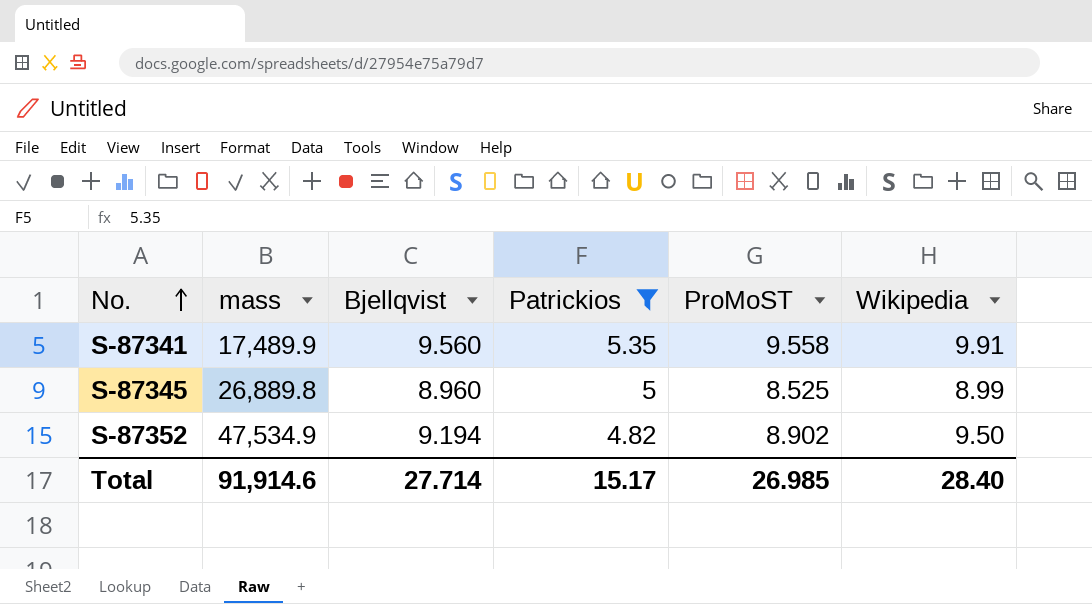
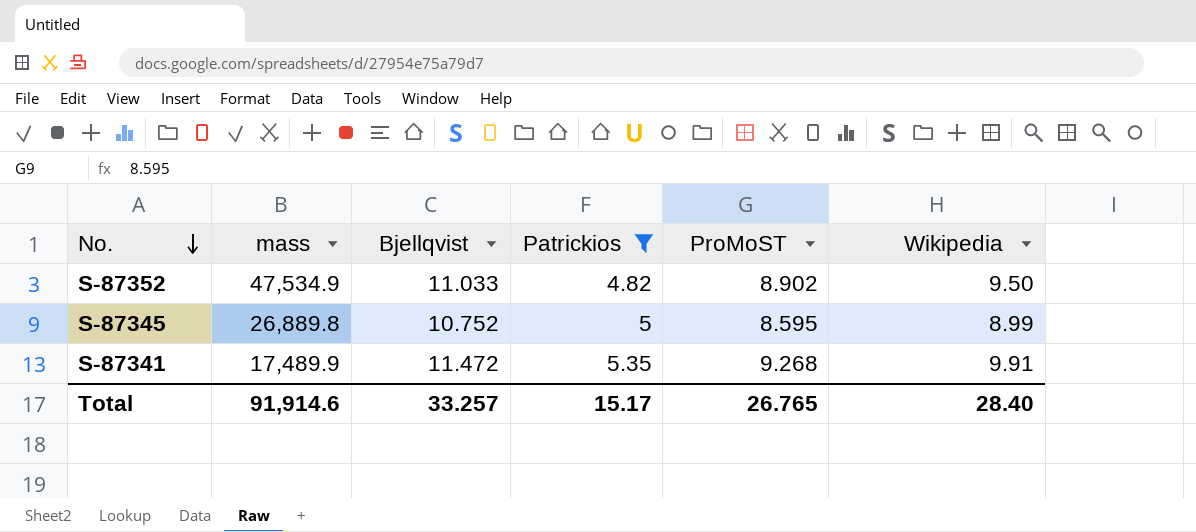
row order: No. ascending -> No. descending
S-87352 | Bjellqvist: 9.194 -> 11.033
S-87345 | Bjellqvist: 8.960 -> 10.752
S-87345 | ProMoST: 8.525 -> 8.595
S-87341 | Bjellqvist: 9.560 -> 11.472
S-87341 | ProMoST: 9.558 -> 9.268
Total | Bjellqvist: 27.714 -> 33.257
Total | ProMoST: 26.985 -> 26.765

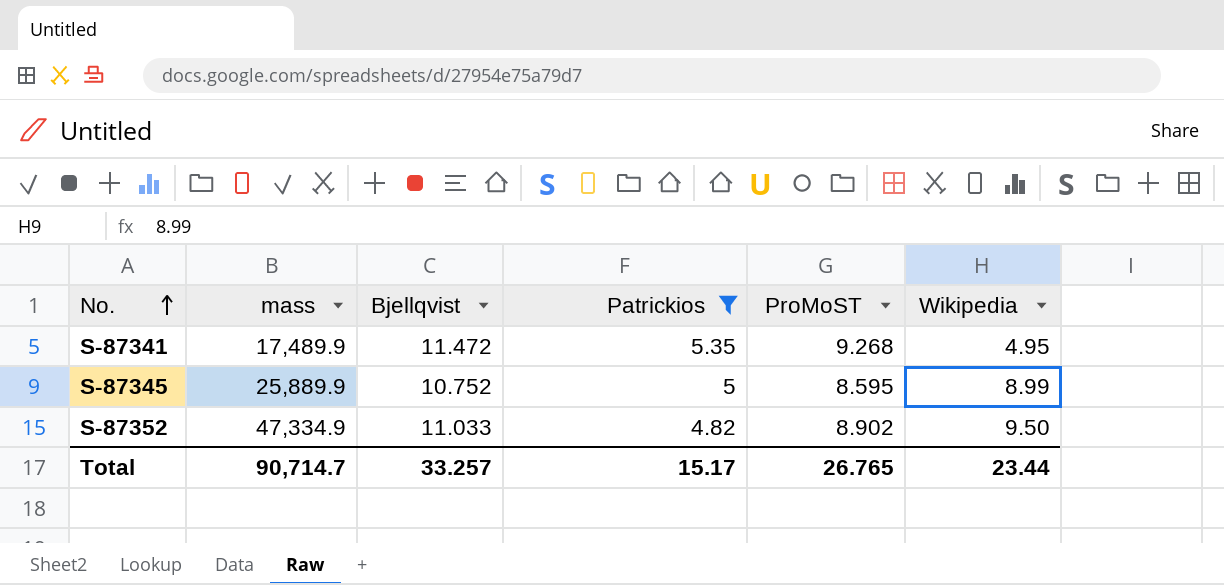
row order: No. descending -> No. ascending
S-87341 | Wikipedia: 9.91 -> 4.95
S-87345 | mass: 26,889.8 -> 25,889.9
S-87352 | mass: 47,534.9 -> 47,334.9
Total | mass: 91,914.6 -> 90,714.7
Total | Wikipedia: 28.40 -> 23.44

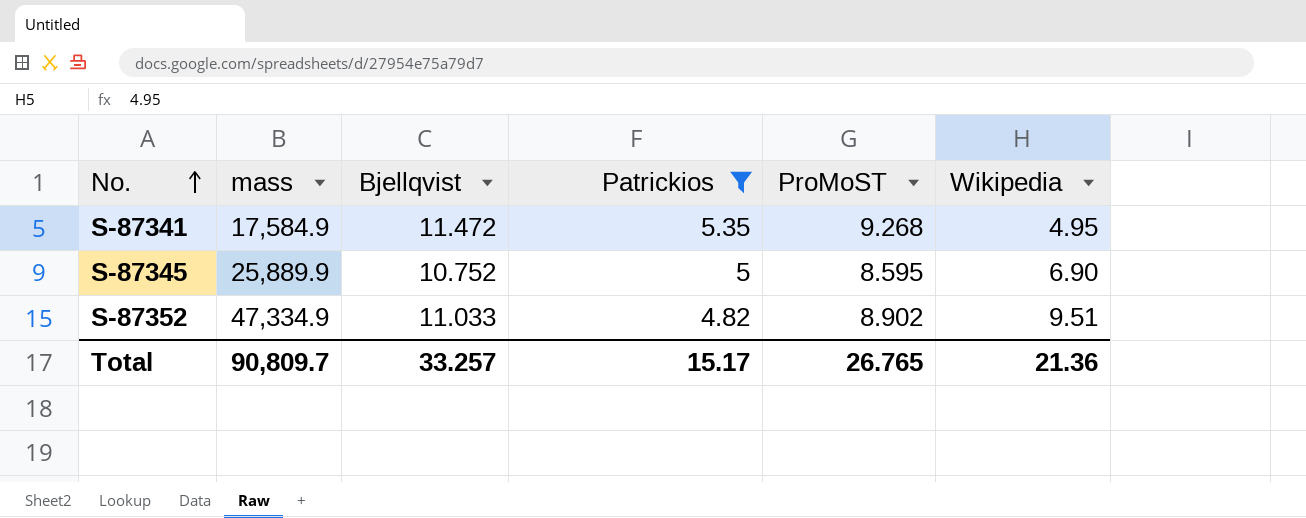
S-87341 | mass: 17,489.9 -> 17,584.9
S-87345 | Wikipedia: 8.99 -> 6.90
S-87352 | Wikipedia: 9.50 -> 9.51
Total | mass: 90,714.7 -> 90,809.7
Total | Wikipedia: 23.44 -> 21.36

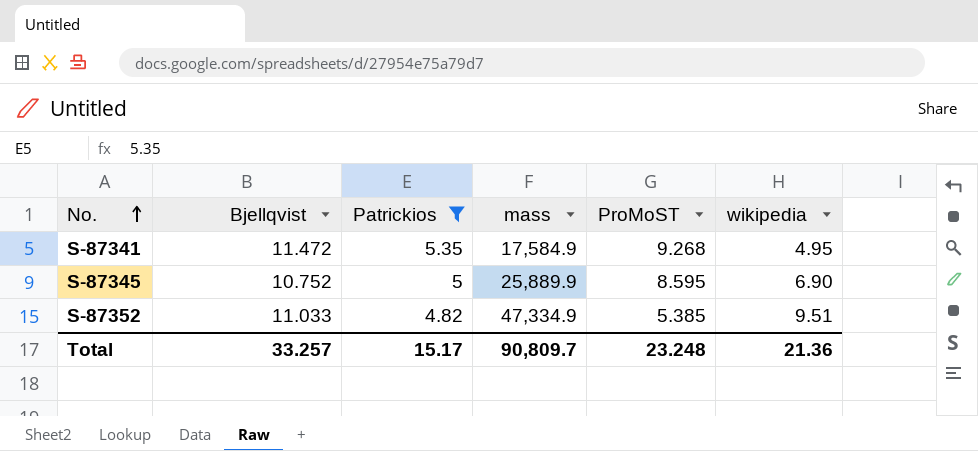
column mass | position: 2 -> 4
column name: Wikipedia -> wikipedia
S-87352 | ProMoST: 8.902 -> 5.385
Total | ProMoST: 26.765 -> 23.248

